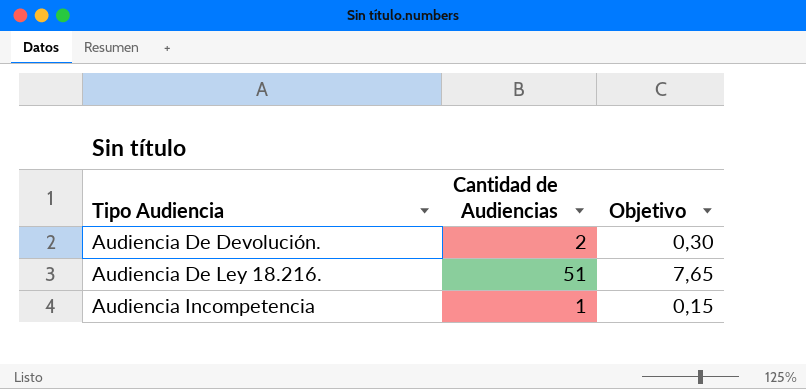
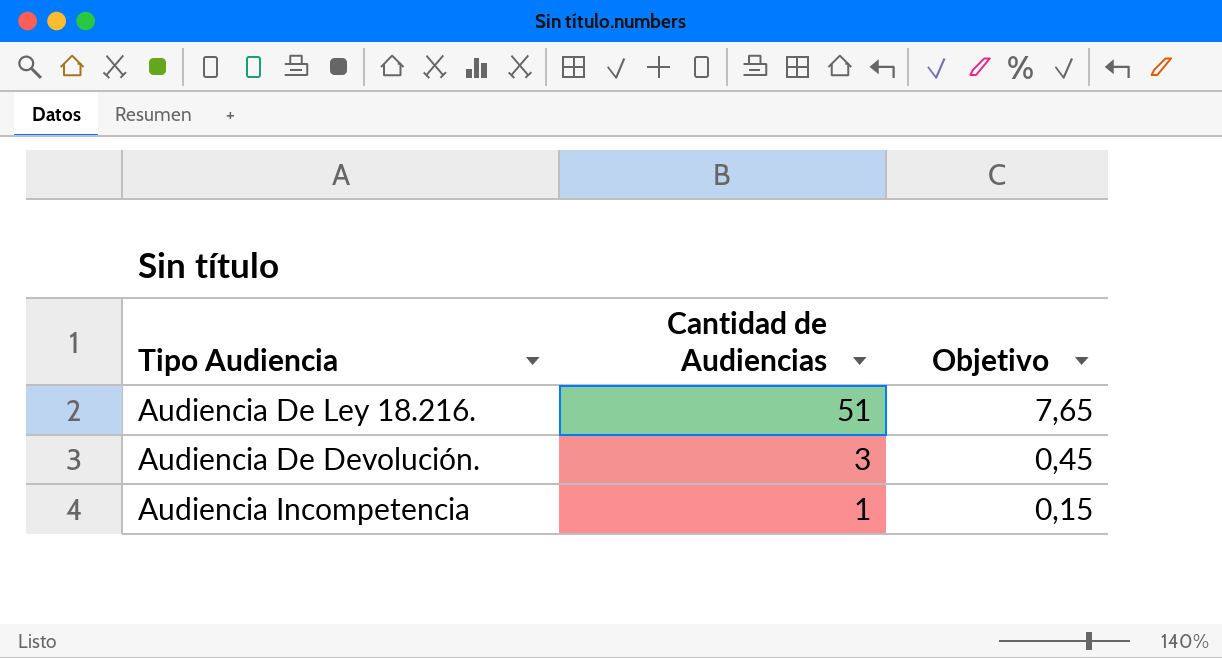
row order: Tipo Audiencia ascending -> Cantidad de Audiencias descending
Audiencia De Devolución. | Cantidad de Audiencias: 2 -> 3
Audiencia De Devolución. | Objetivo: 0,30 -> 0,45

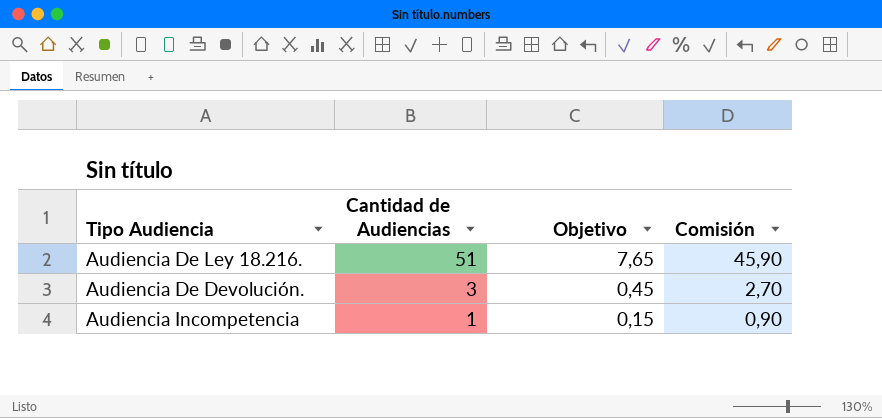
column Comisión | formula: none -> [Cantidad de Audiencias] * 0,9

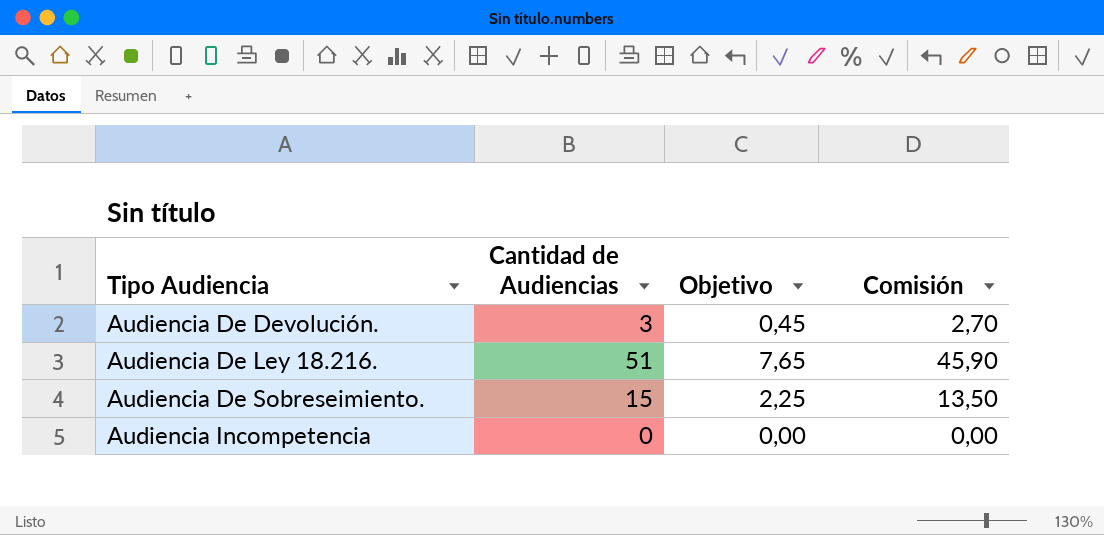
row order: Cantidad de Audiencias descending -> Tipo Audiencia ascending
row Audiencia De Sobreseimiento.: none -> 15 | 2,25 | 13,50
Audiencia Incompetencia | Cantidad de Audiencias: 1 -> 0
Audiencia Incompetencia | Objetivo: 0,15 -> 0,00
Audiencia Incompetencia | Comisión: 0,90 -> 0,00

